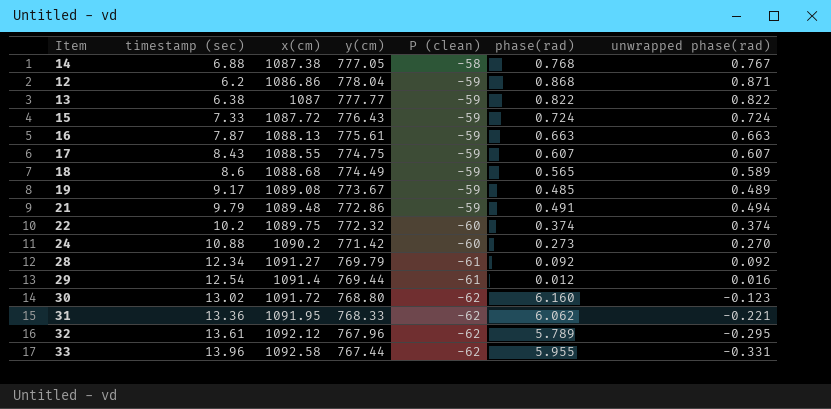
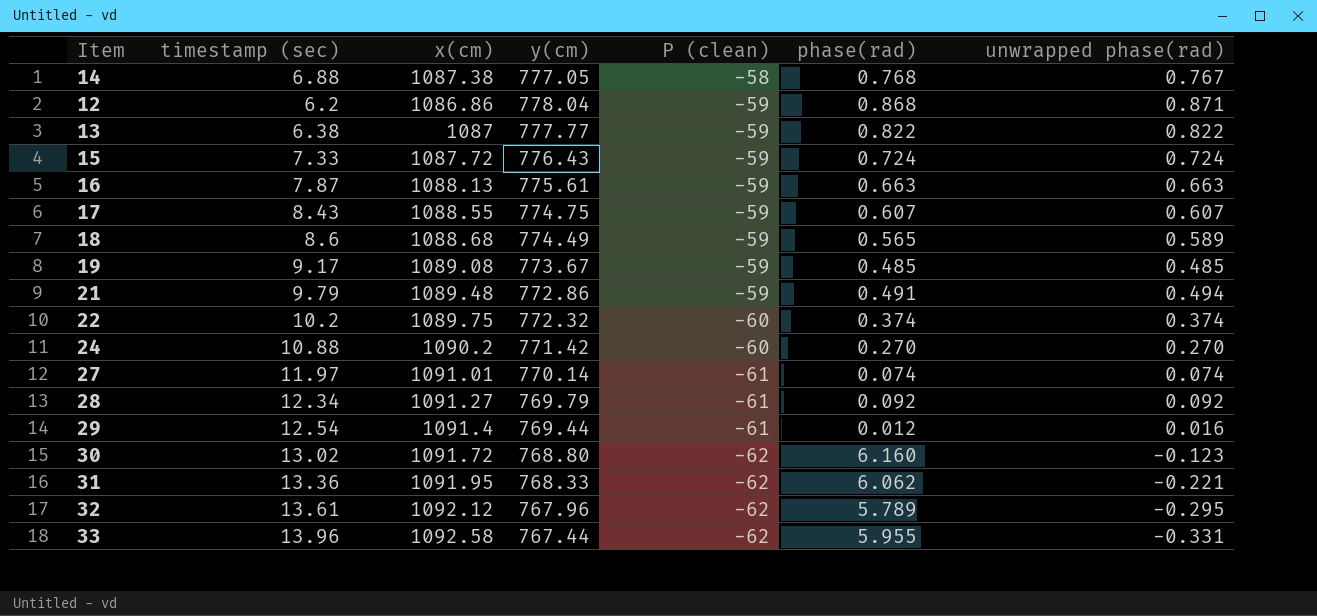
19 | unwrapped phase(rad): 0.489 -> 0.485
24 | phase(rad): 0.273 -> 0.270
row 27: none -> 11.97 | 1091.01 | 770.14 | -61 | 0.074 | 0.074

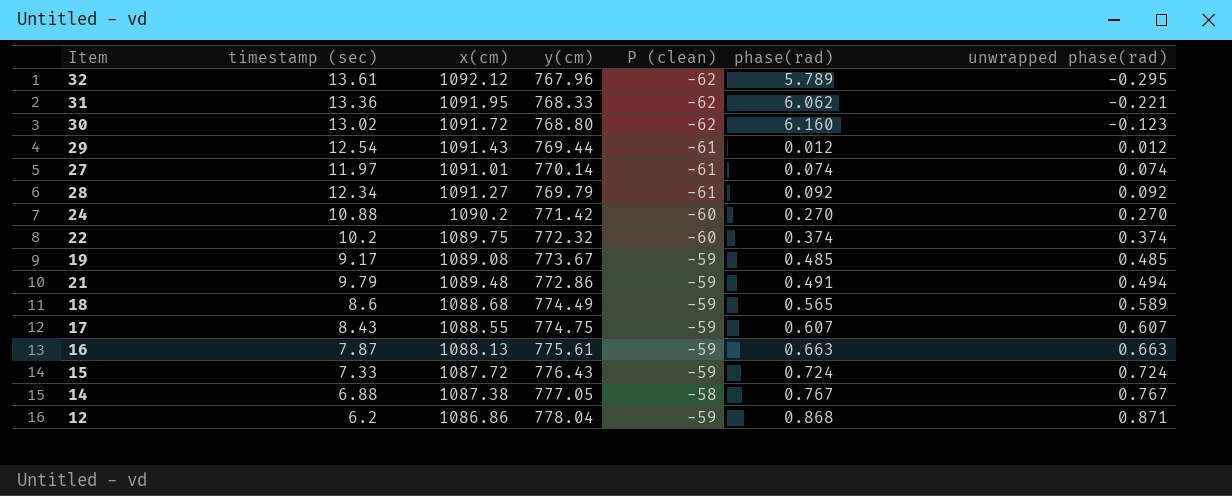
row order: P (clean) descending -> unwrapped phase(rad) ascending
row 13: 6.38 | 1087 | 777.77 | -59 | 0.822 | 0.822 -> none
row 33: 13.96 | 1092.58 | 767.44 | -62 | 5.955 | -0.331 -> none
29 | x(cm): 1091.4 -> 1091.43
29 | unwrapped phase(rad): 0.016 -> 0.012
14 | phase(rad): 0.768 -> 0.767

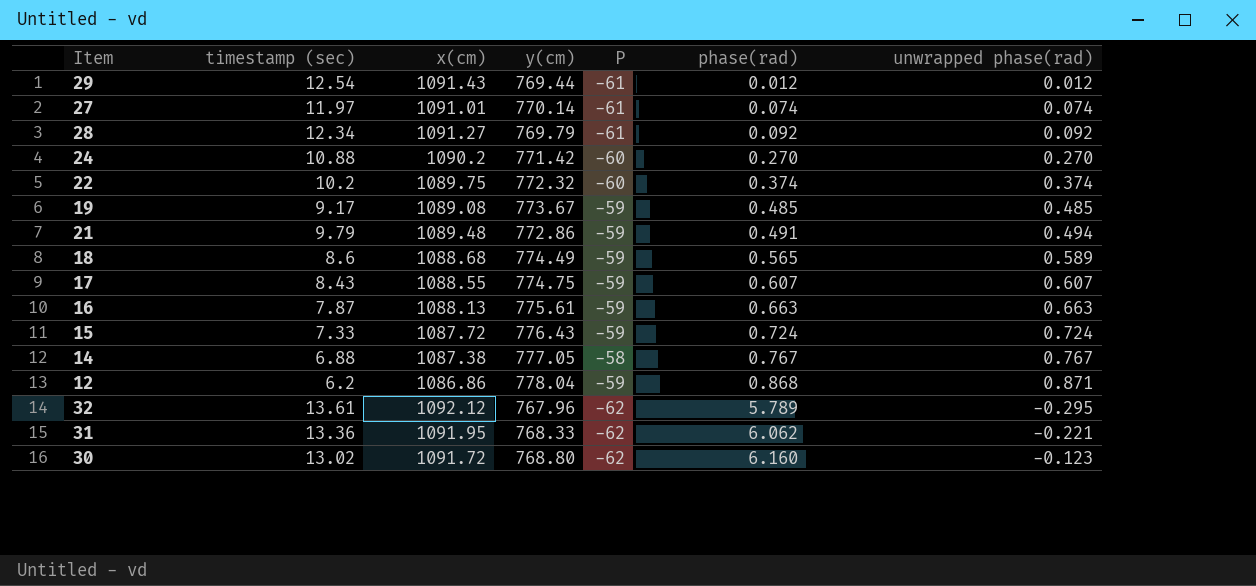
row order: unwrapped phase(rad) ascending -> phase(rad) ascending
column name: P (clean) -> P

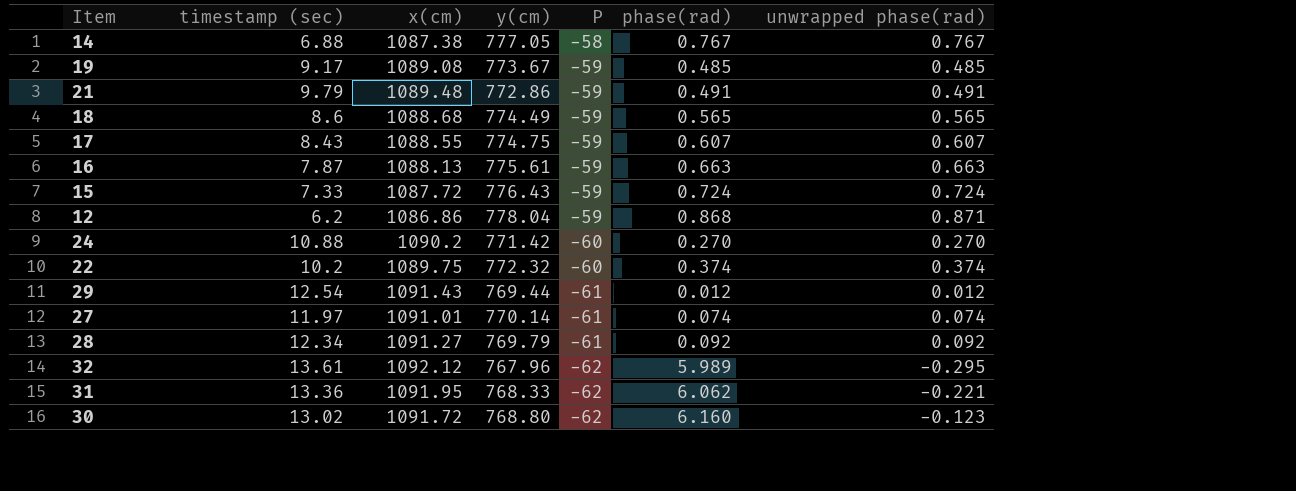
row order: phase(rad) ascending -> P descending
21 | unwrapped phase(rad): 0.494 -> 0.491
18 | unwrapped phase(rad): 0.589 -> 0.565
32 | phase(rad): 5.789 -> 5.989

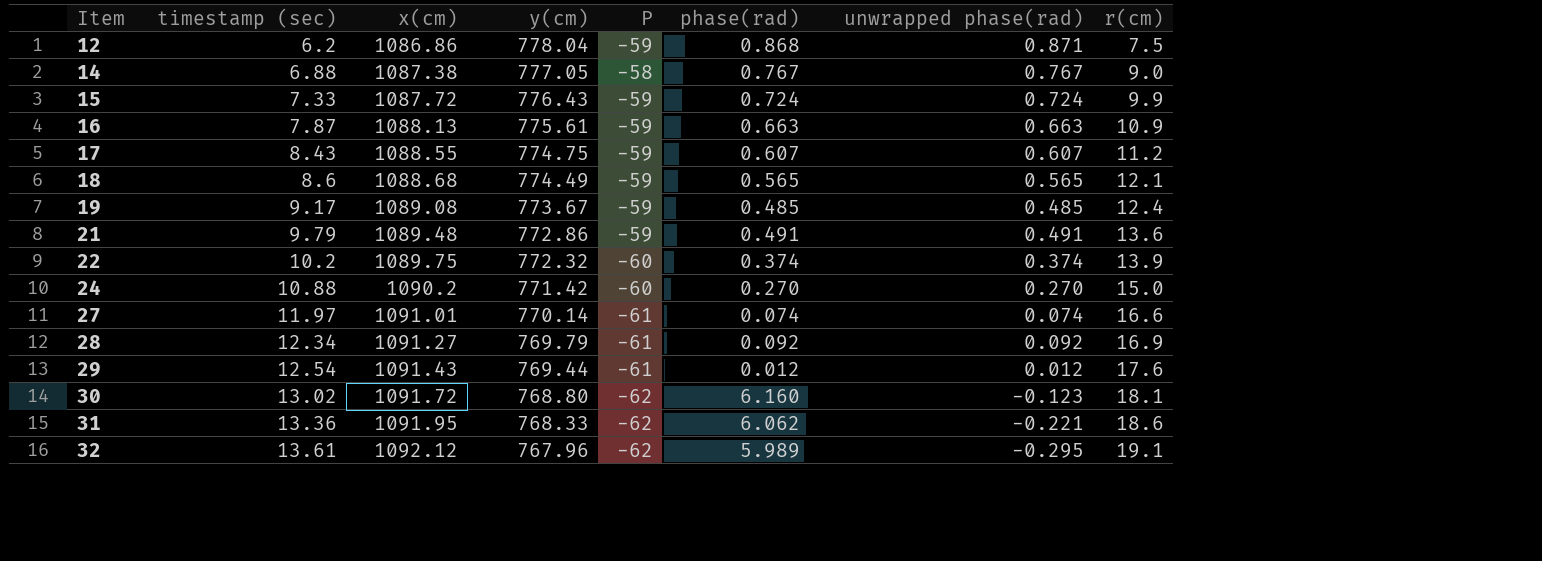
row order: P descending -> Item ascending
column r(cm) | position: none -> 8

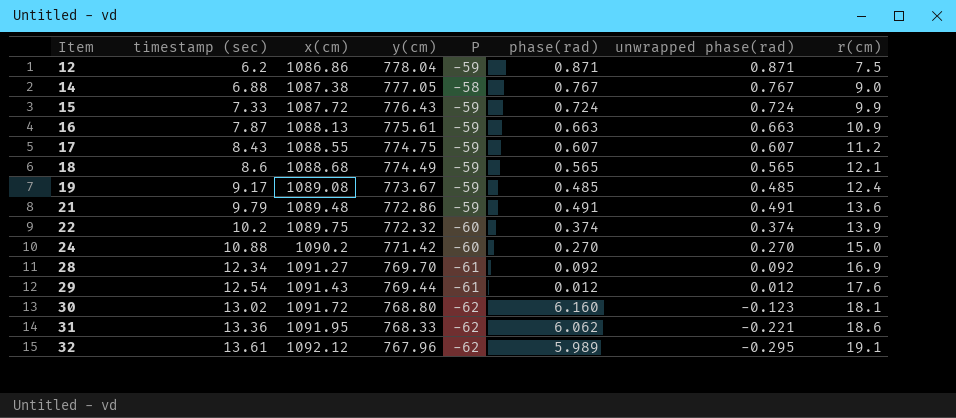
row 27: 11.97 | 1091.01 | 770.14 | -61 | 0.074 | 0.074 | 16.6 -> none
12 | phase(rad): 0.868 -> 0.871
28 | y(cm): 769.79 -> 769.70

